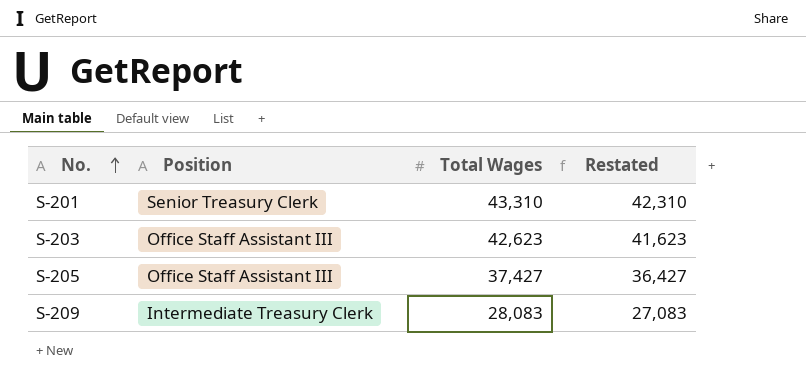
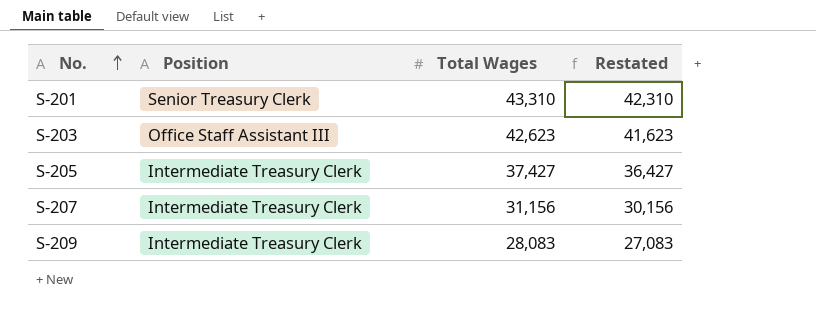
S-205 | Position: Office Staff Assistant III -> Intermediate Treasury Clerk
row S-207: none -> Intermediate Treasury Clerk | 31,156 | 30,156

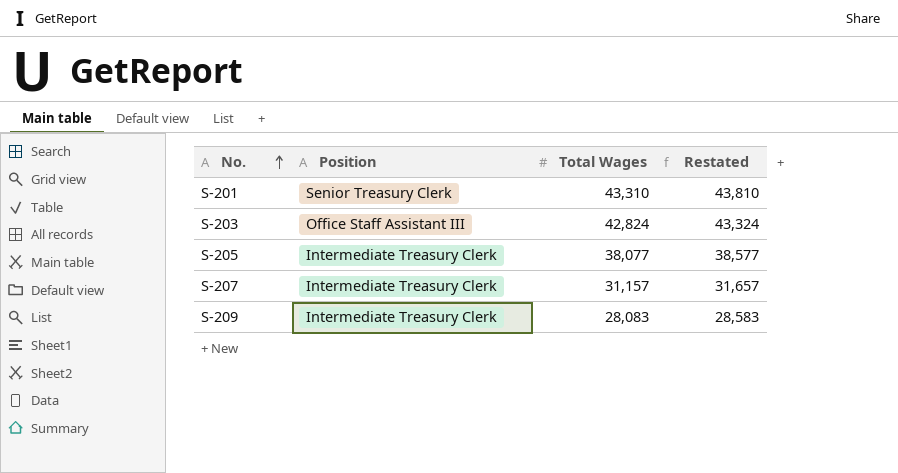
column Restated | formula: [Total Wages] - 1000 -> [Total Wages] + 500
S-203 | Total Wages: 42,623 -> 42,824
S-205 | Total Wages: 37,427 -> 38,077
S-207 | Total Wages: 31,156 -> 31,157

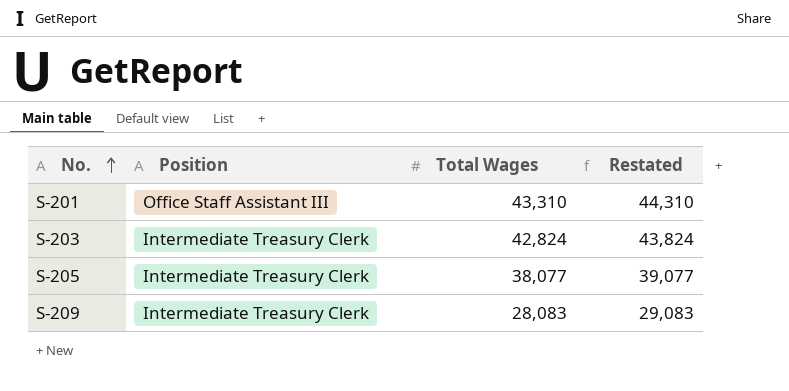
column Restated | formula: [Total Wages] + 500 -> [Total Wages] + 1000
row S-207: Intermediate Treasury Clerk | 31,157 | 31,657 -> none
S-201 | Position: Senior Treasury Clerk -> Office Staff Assistant III
S-203 | Position: Office Staff Assistant III -> Intermediate Treasury Clerk

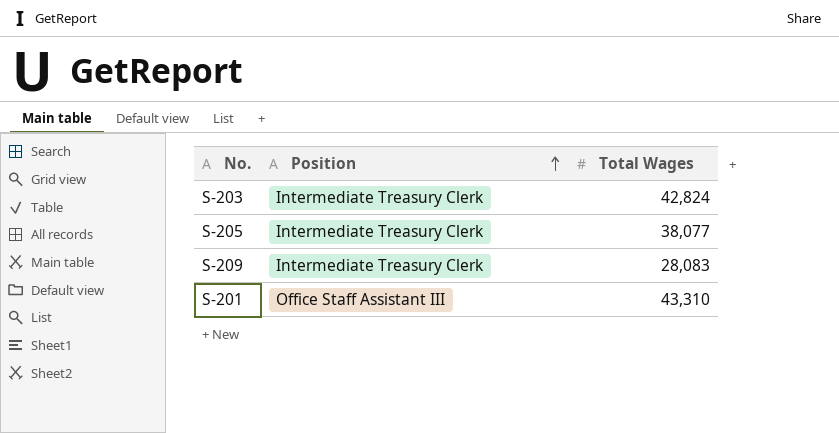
row order: No. ascending -> Position ascending
column Restated | formula: [Total Wages] + 1000 -> none

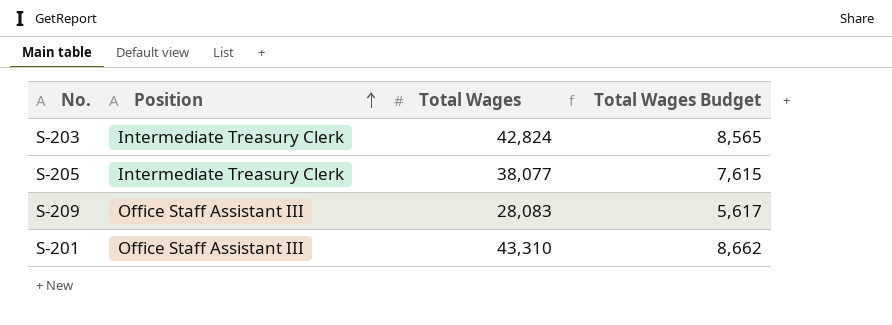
column Total Wages Budget | formula: none -> [Total Wages] * 0.2
S-209 | Position: Intermediate Treasury Clerk -> Office Staff Assistant III

